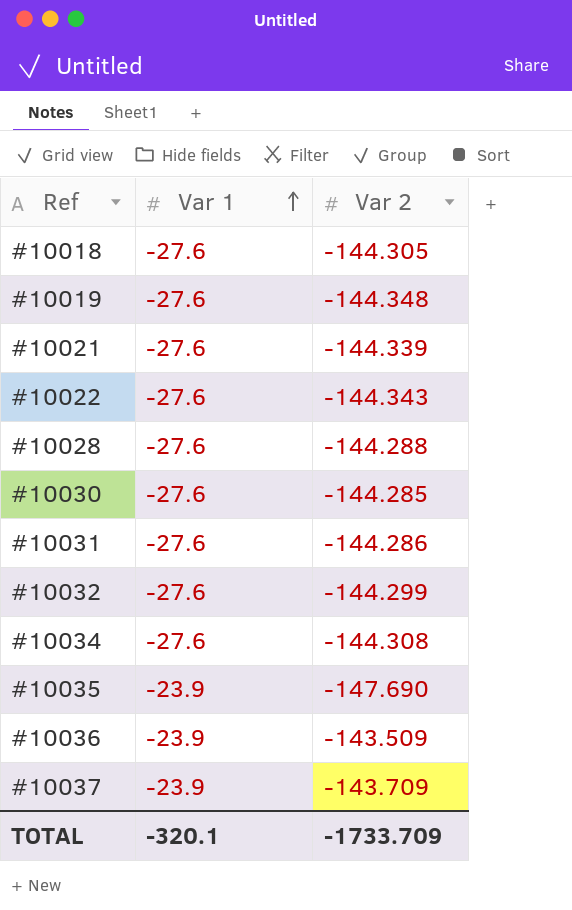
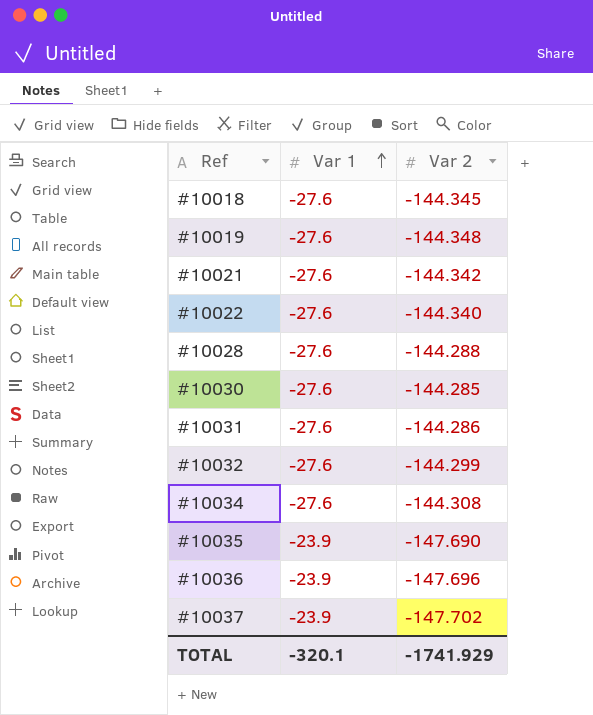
#10018 | Var 2: -144.305 -> -144.345
#10021 | Var 2: -144.339 -> -144.342
#10022 | Var 2: -144.343 -> -144.340
#10036 | Var 2: -143.509 -> -147.696
#10037 | Var 2: -143.709 -> -147.702
TOTAL | Var 2: -1733.709 -> -1741.929

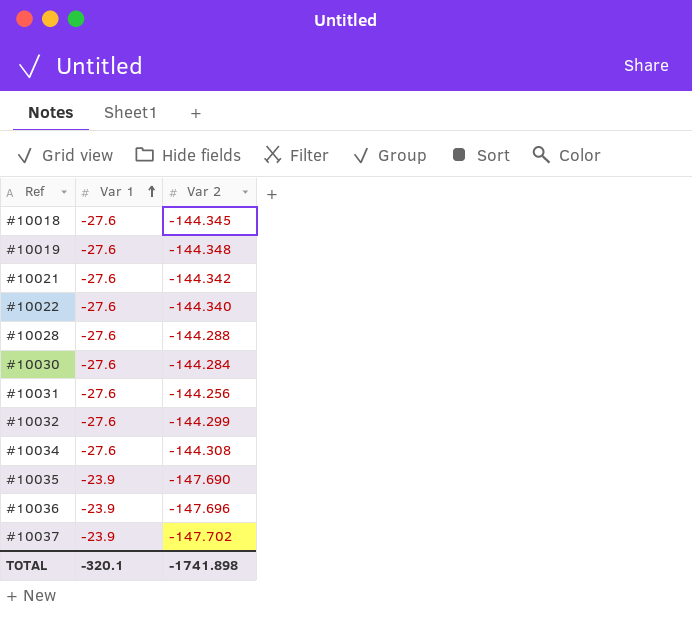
#10030 | Var 2: -144.285 -> -144.284
#10031 | Var 2: -144.286 -> -144.256
TOTAL | Var 2: -1741.929 -> -1741.898

